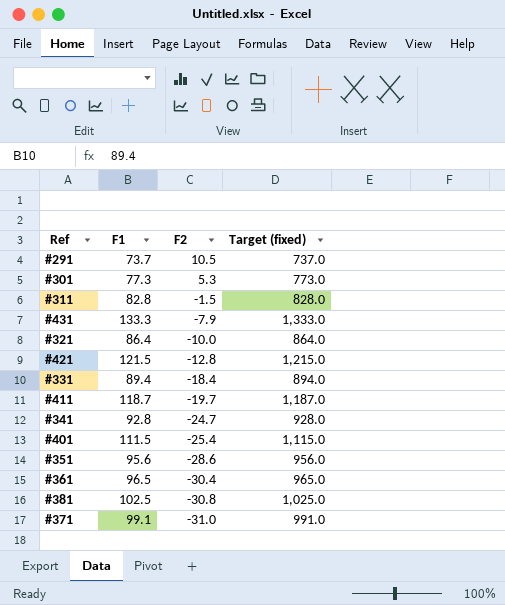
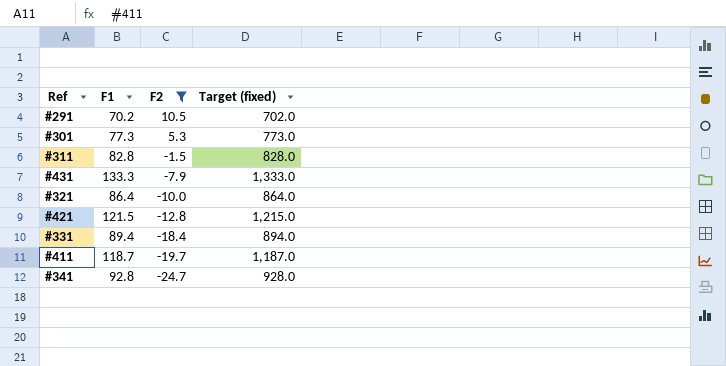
filter: none -> F2 >= -24.7
#291 | F1: 73.7 -> 70.2
#291 | Target (fixed): 737.0 -> 702.0

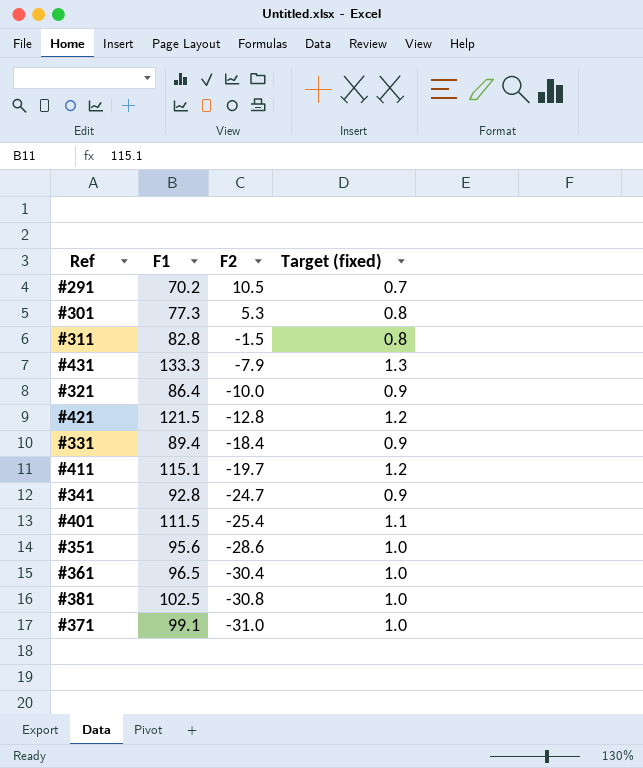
filter: F2 >= -24.7 -> none
column Target (fixed) | formula: [F1] * 10 -> [F1] * 0.01
#411 | F1: 118.7 -> 115.1

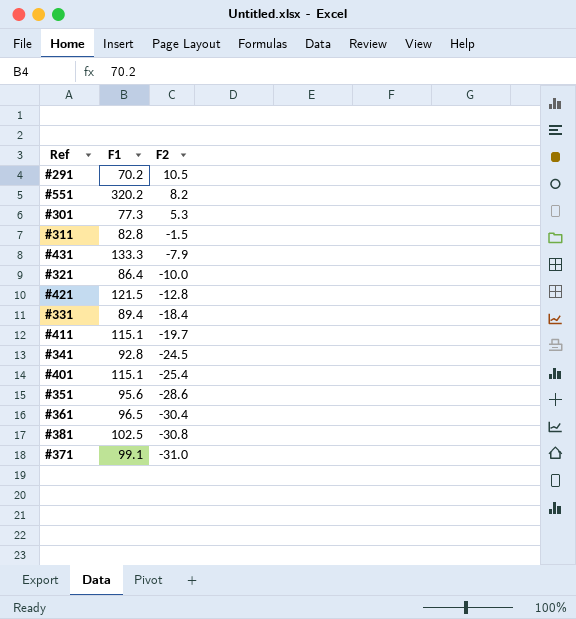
column Target (fixed) | formula: [F1] * 0.01 -> none
row #551: none -> 320.2 | 8.2
#341 | F2: -24.7 -> -24.5
#401 | F1: 111.5 -> 115.1

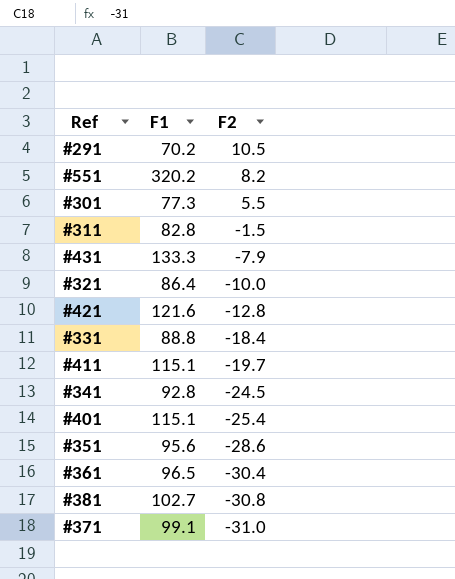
#301 | F2: 5.3 -> 5.5
#421 | F1: 121.5 -> 121.6
#331 | F1: 89.4 -> 88.8
#381 | F1: 102.5 -> 102.7

